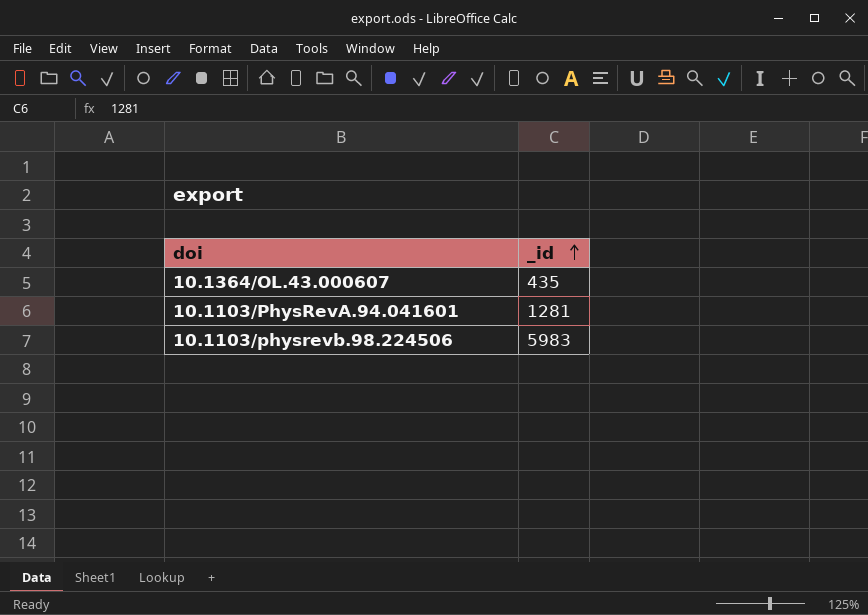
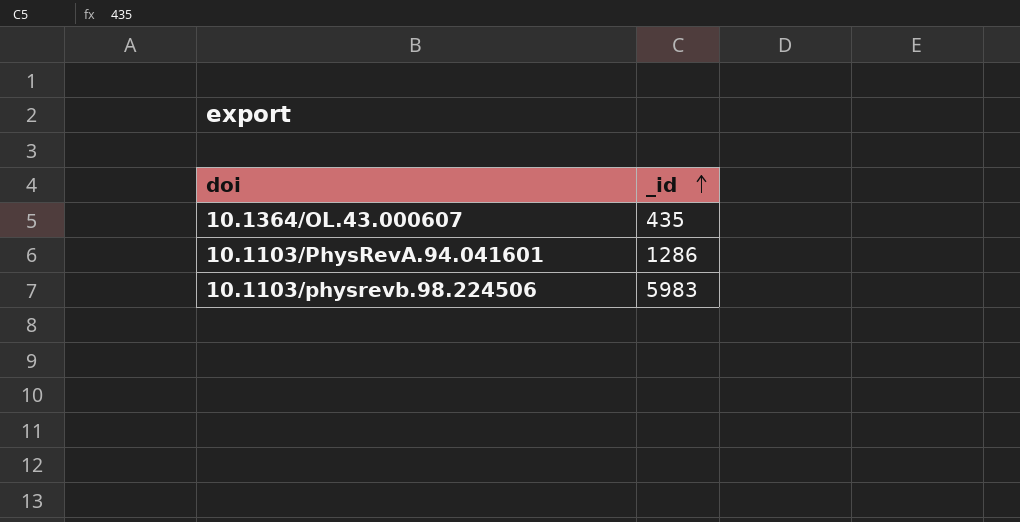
10.1103/PhysRevA.94.041601 | _id: 1281 -> 1286

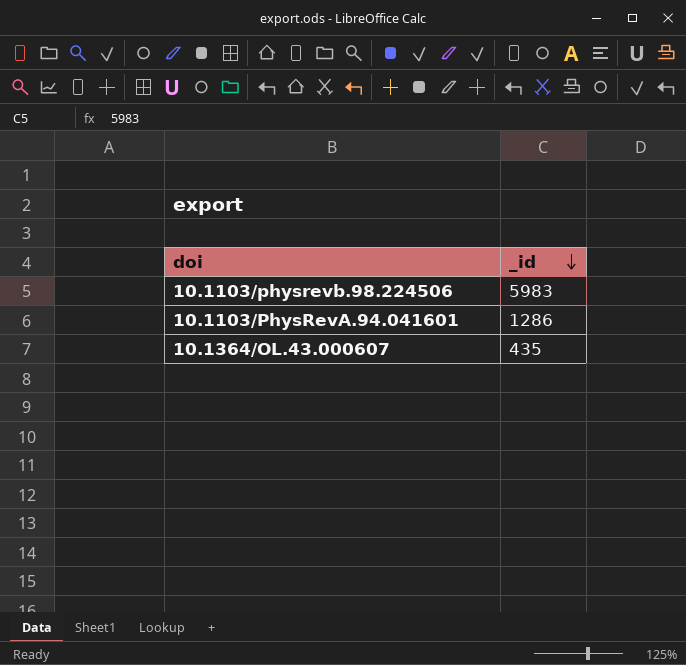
row order: _id ascending -> _id descending

